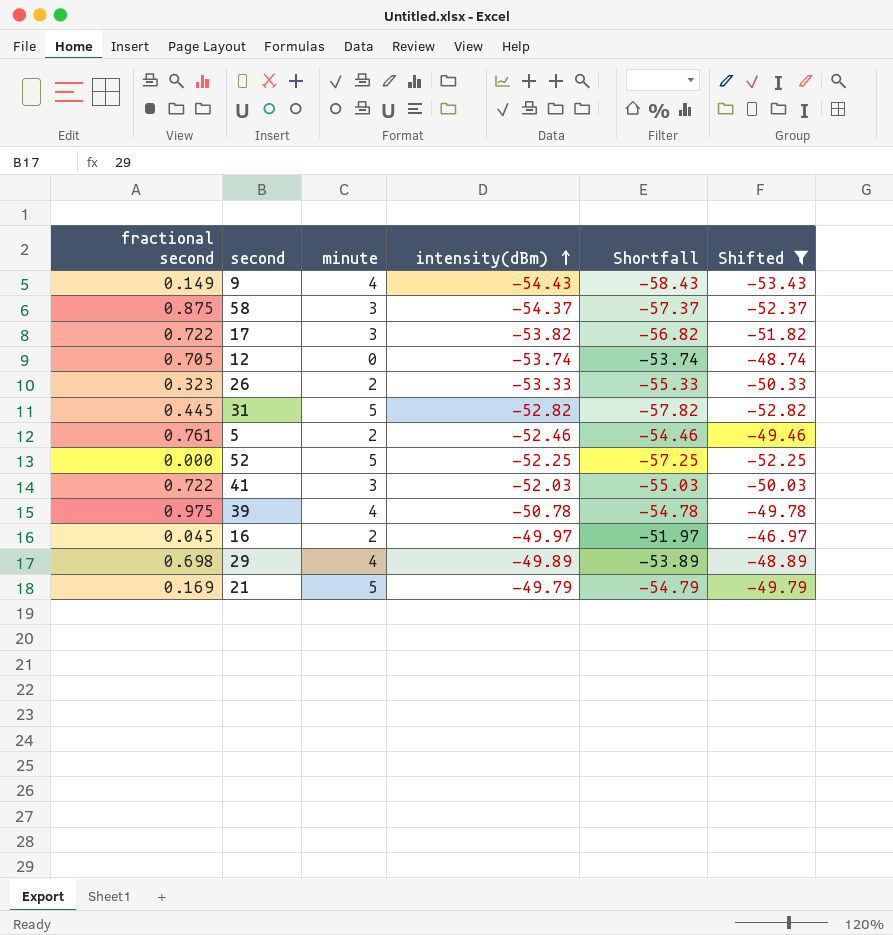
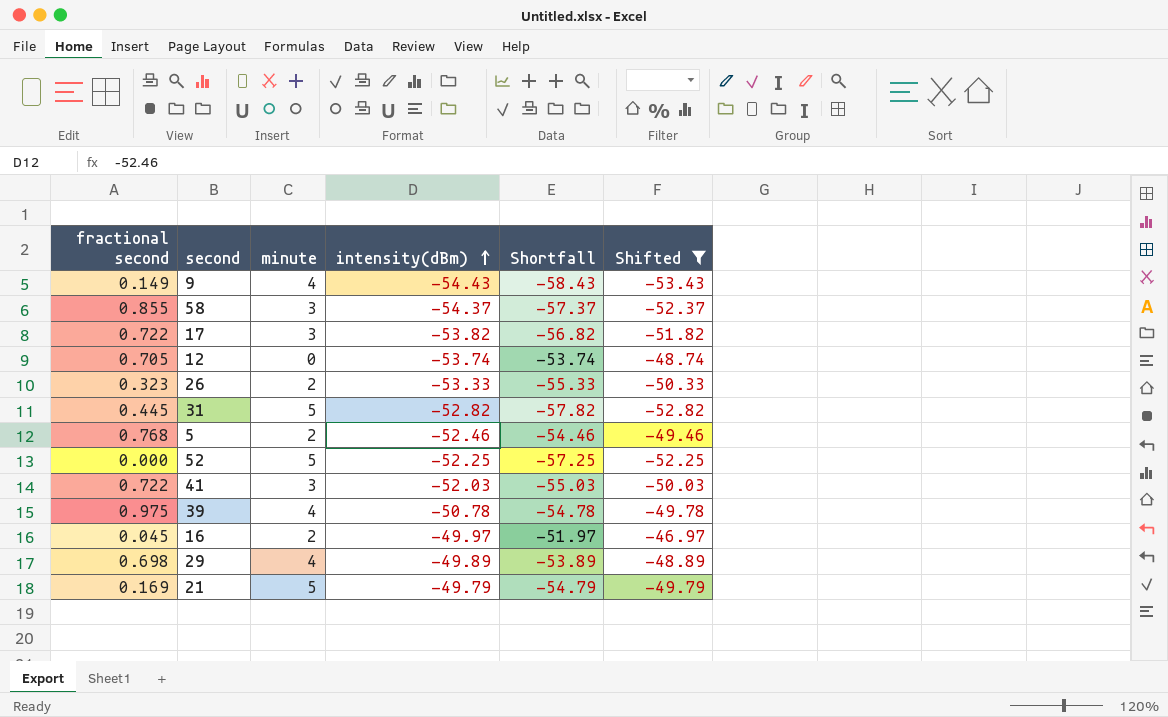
58 | fractional second: 0.875 -> 0.855
5 | fractional second: 0.761 -> 0.768

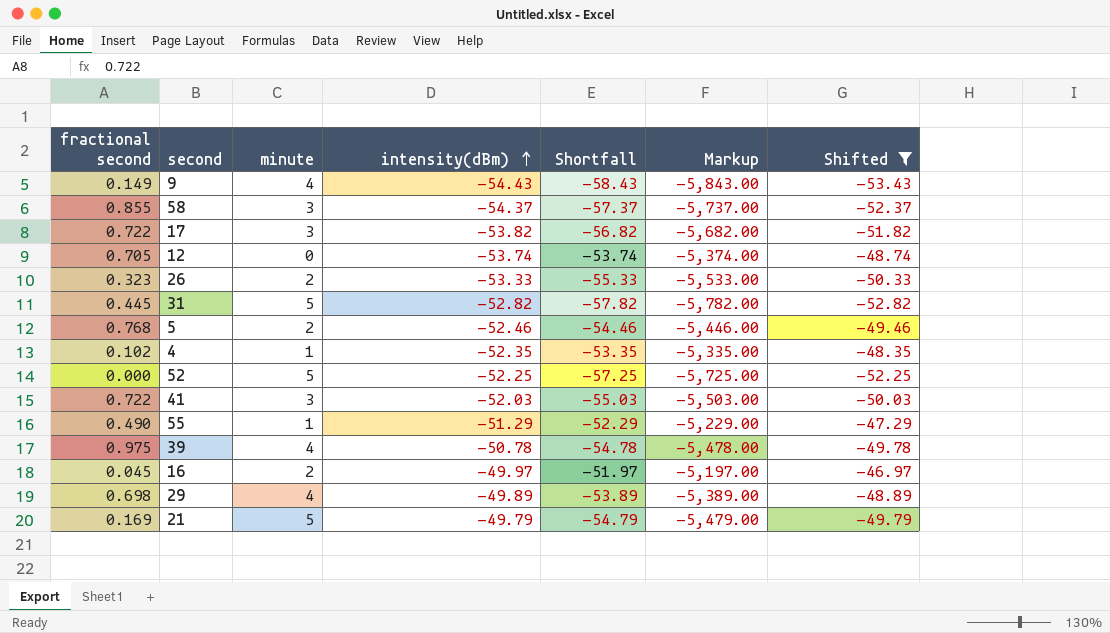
column Markup | formula: none -> [Shortfall] * 100
row 4: none -> 0.102 | 1 | -52.35 | -53.35 | -5,335.00 | -48.35
row 55: none -> 0.490 | 1 | -51.29 | -52.29 | -5,229.00 | -47.29

